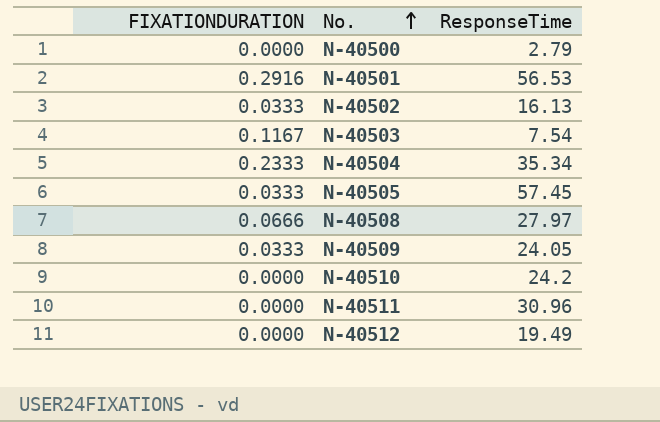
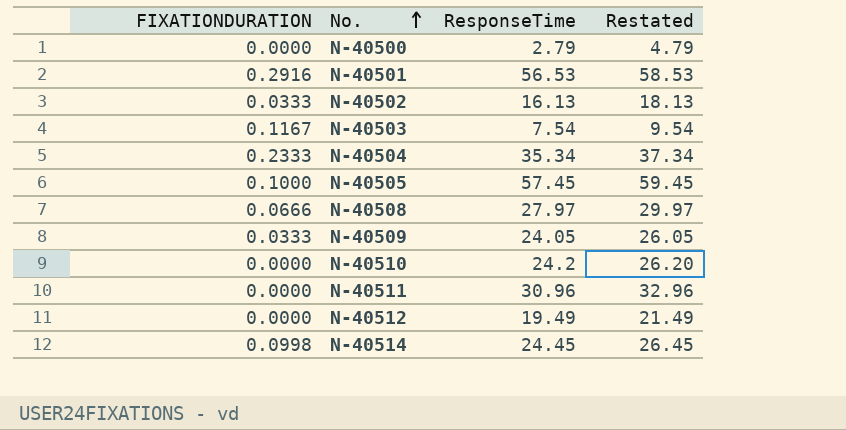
column Restated | formula: none -> [ResponseTime] + 2
N-40505 | FIXATIONDURATION: 0.0333 -> 0.1000
row N-40514: none -> 0.0998 | 24.45 | 26.45

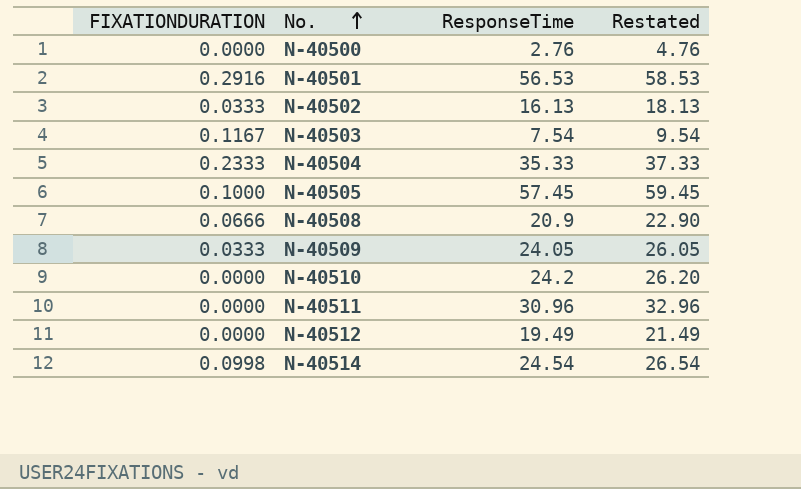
N-40500 | ResponseTime: 2.79 -> 2.76
N-40500 | Restated: 4.79 -> 4.76
N-40504 | ResponseTime: 35.34 -> 35.33
N-40504 | Restated: 37.34 -> 37.33
N-40508 | ResponseTime: 27.97 -> 20.9
N-40508 | Restated: 29.97 -> 22.90
N-40514 | ResponseTime: 24.45 -> 24.54
N-40514 | Restated: 26.45 -> 26.54

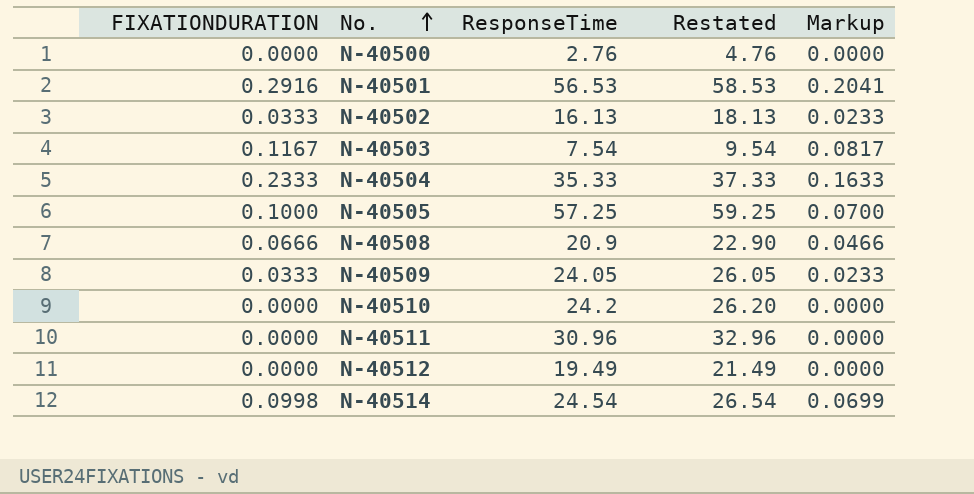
column Markup | formula: none -> [FIXATIONDURATION] * 0.7
N-40505 | ResponseTime: 57.45 -> 57.25
N-40505 | Restated: 59.45 -> 59.25

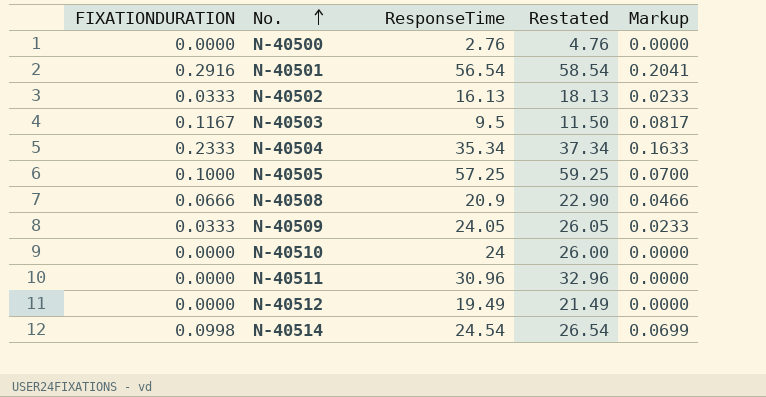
N-40501 | ResponseTime: 56.53 -> 56.54
N-40501 | Restated: 58.53 -> 58.54
N-40503 | ResponseTime: 7.54 -> 9.5
N-40503 | Restated: 9.54 -> 11.50
N-40504 | ResponseTime: 35.33 -> 35.34
N-40504 | Restated: 37.33 -> 37.34
N-40510 | ResponseTime: 24.2 -> 24
N-40510 | Restated: 26.20 -> 26.00

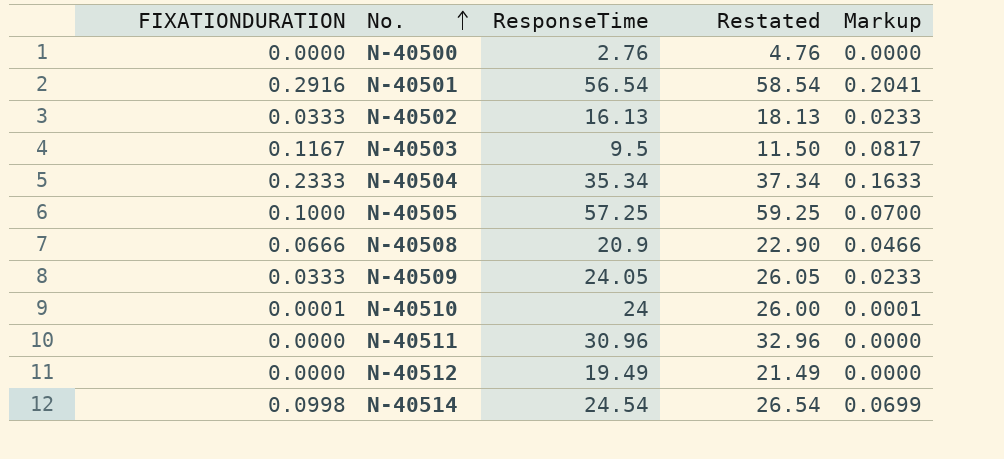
N-40510 | FIXATIONDURATION: 0.0000 -> 0.0001
N-40510 | Markup: 0.0000 -> 0.0001

